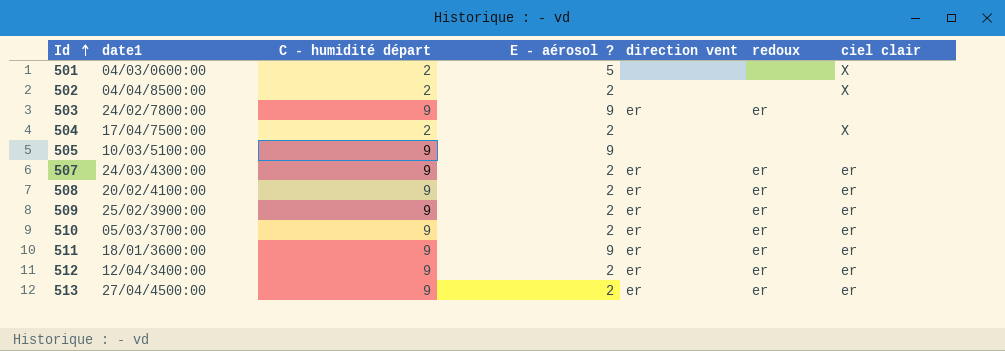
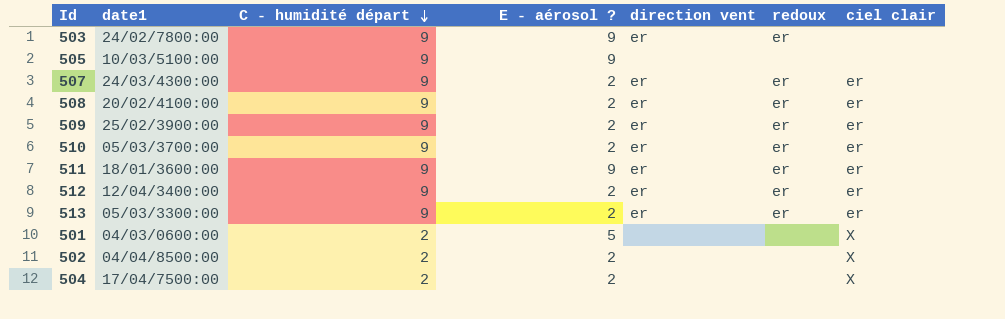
row order: Id ascending -> C - humidité départ descending
513 | date1: 27/04/4500:00 -> 05/03/3300:00

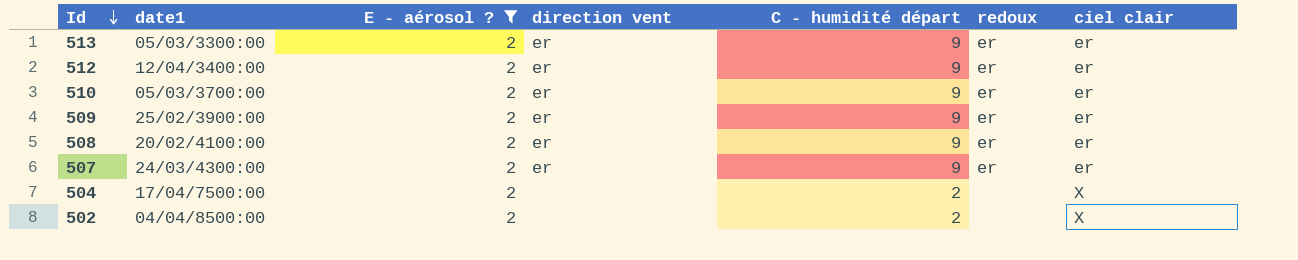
filter: none -> E - aérosol ? = 2
row order: C - humidité départ descending -> Id descending
column C - humidité départ | position: 3 -> 5

